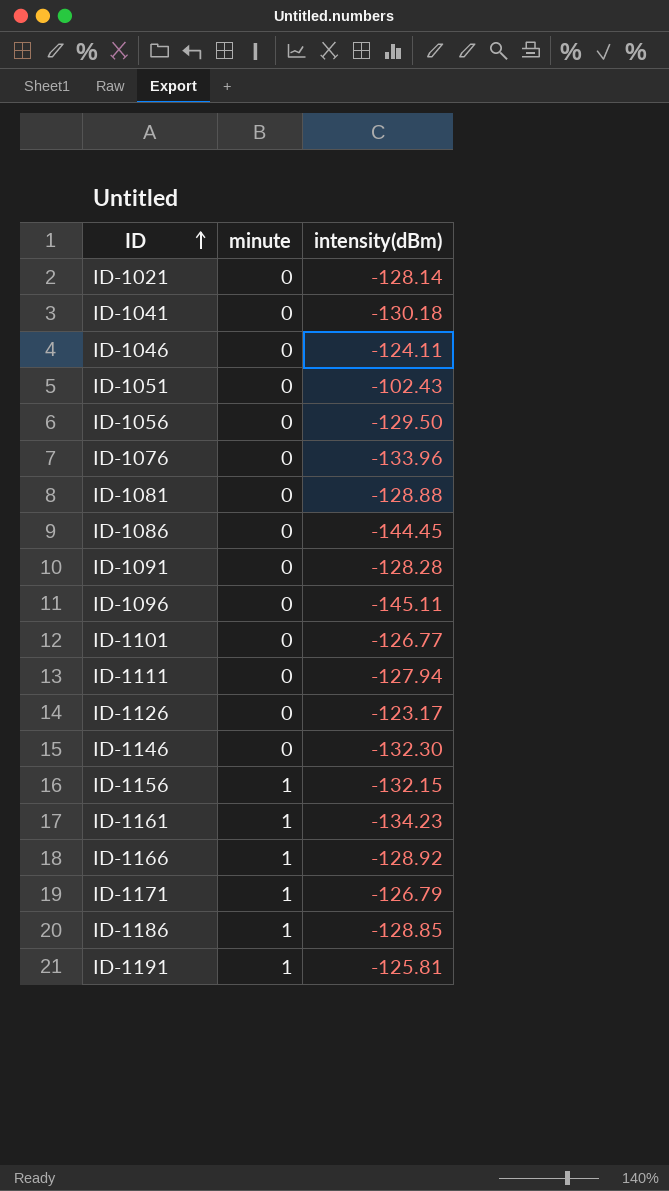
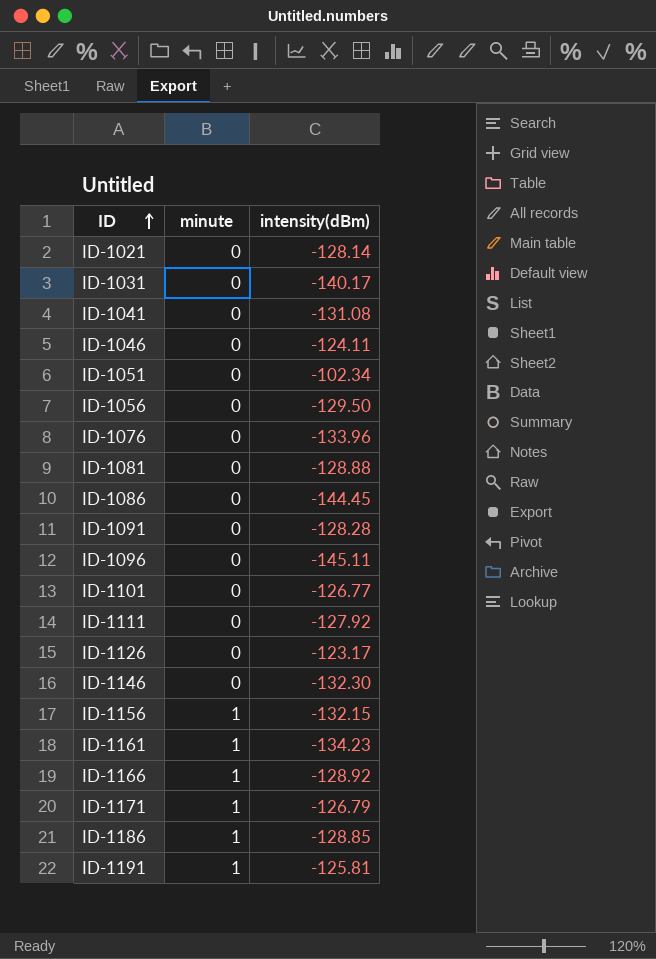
row ID-1031: none -> 0 | -140.17
ID-1041 | intensity(dBm): -130.18 -> -131.08
ID-1051 | intensity(dBm): -102.43 -> -102.34
ID-1111 | intensity(dBm): -127.94 -> -127.92

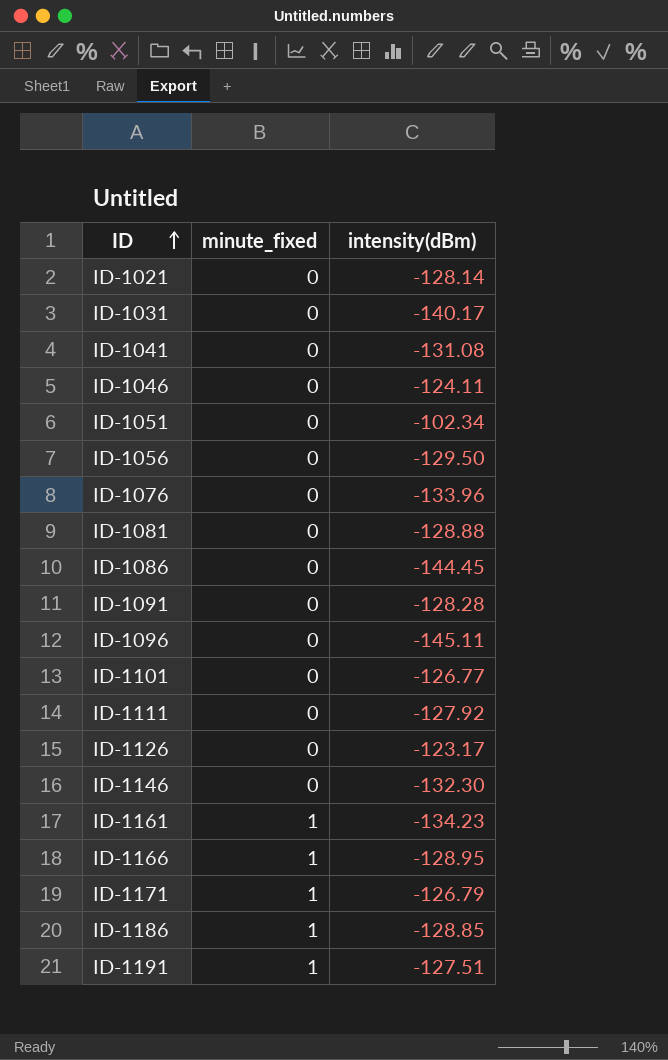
column name: minute -> minute_fixed
row ID-1156: 1 | -132.15 -> none
ID-1166 | intensity(dBm): -128.92 -> -128.95
ID-1191 | intensity(dBm): -125.81 -> -127.51

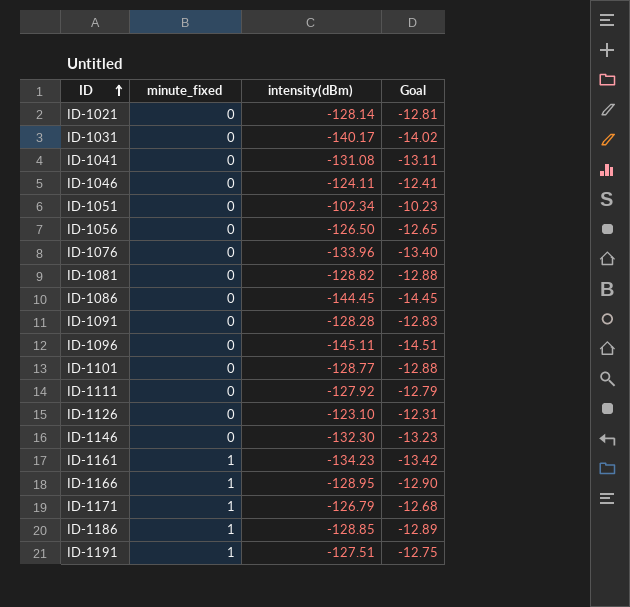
column Goal | formula: none -> [intensity(dBm)] * 0.1
ID-1056 | intensity(dBm): -129.50 -> -126.50
ID-1081 | intensity(dBm): -128.88 -> -128.82
ID-1101 | intensity(dBm): -126.77 -> -128.77
ID-1126 | intensity(dBm): -123.17 -> -123.10

